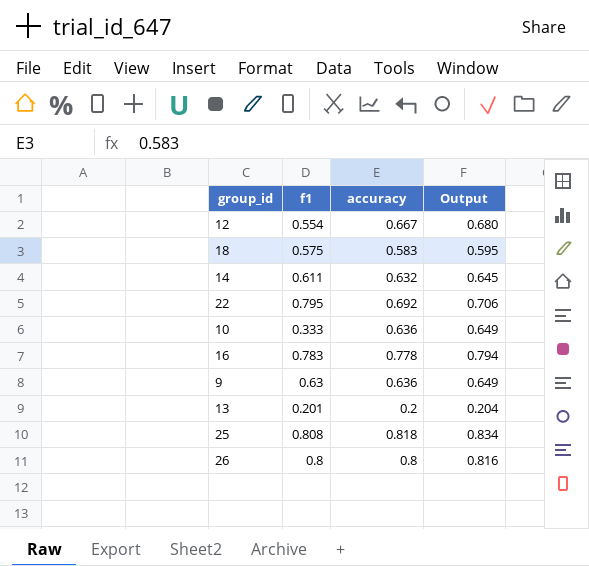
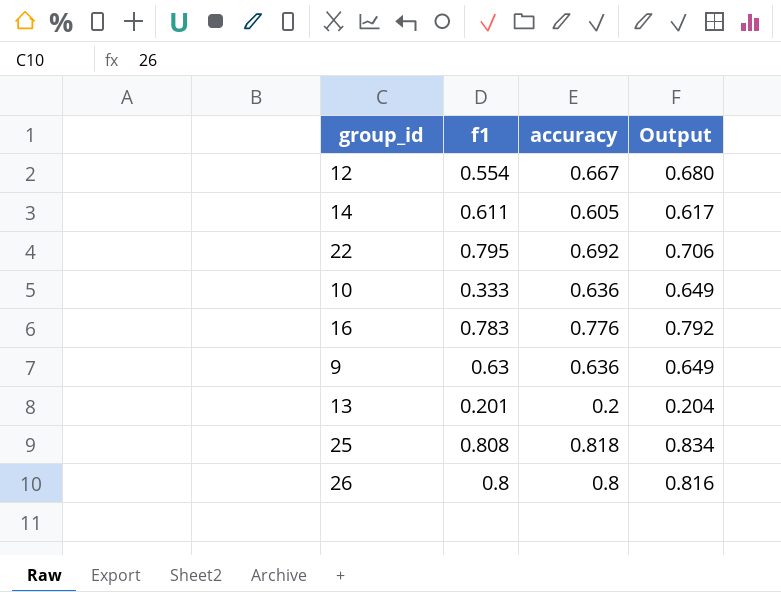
row 18: 0.575 | 0.583 | 0.595 -> none
14 | accuracy: 0.632 -> 0.605
14 | Output: 0.645 -> 0.617
16 | accuracy: 0.778 -> 0.776
16 | Output: 0.794 -> 0.792

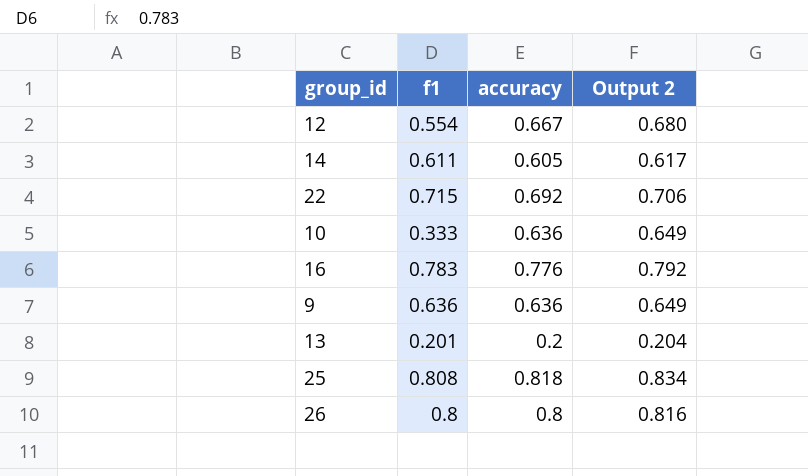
column name: Output -> Output 2
22 | f1: 0.795 -> 0.715
9 | f1: 0.63 -> 0.636

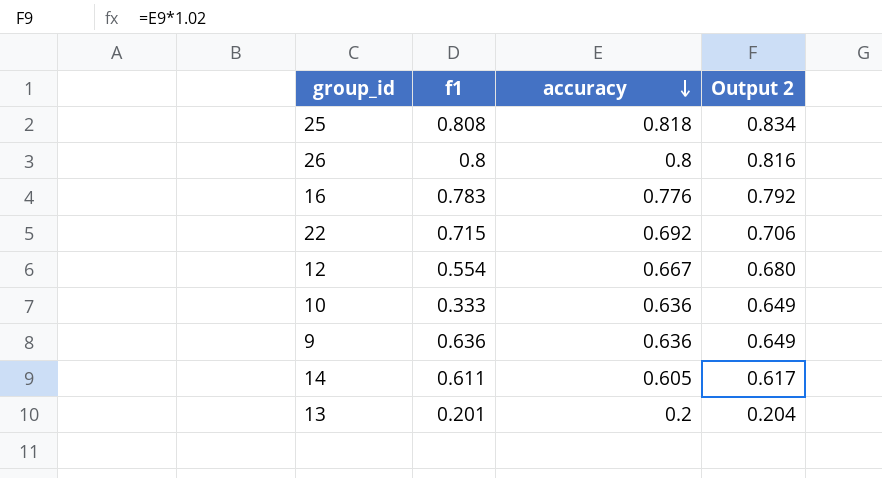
row order: none -> accuracy descending

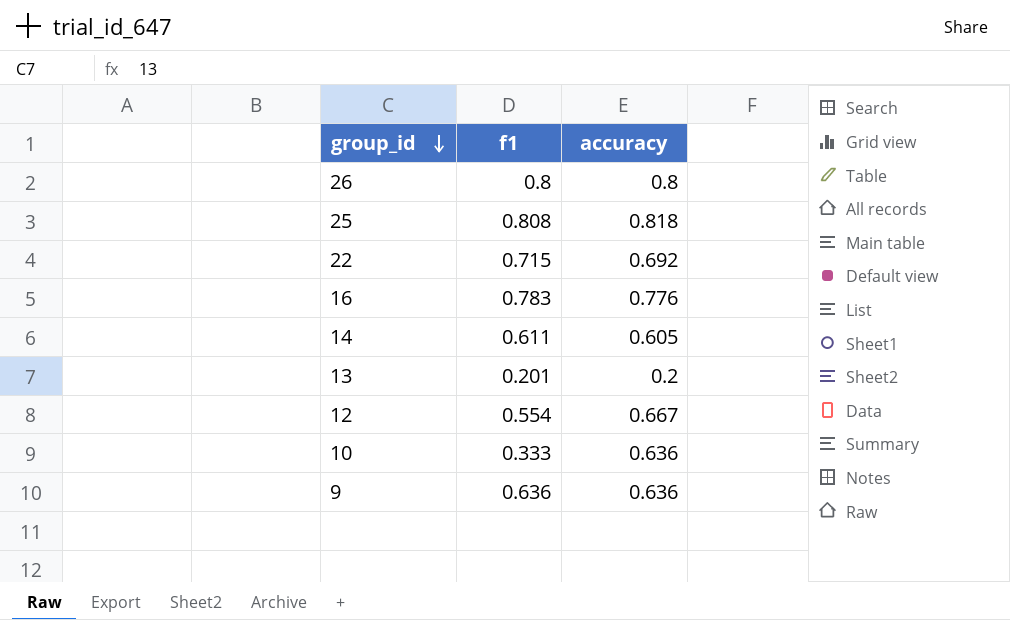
row order: accuracy descending -> group_id descending
column Output 2 | formula: [accuracy] * 1.02 -> none

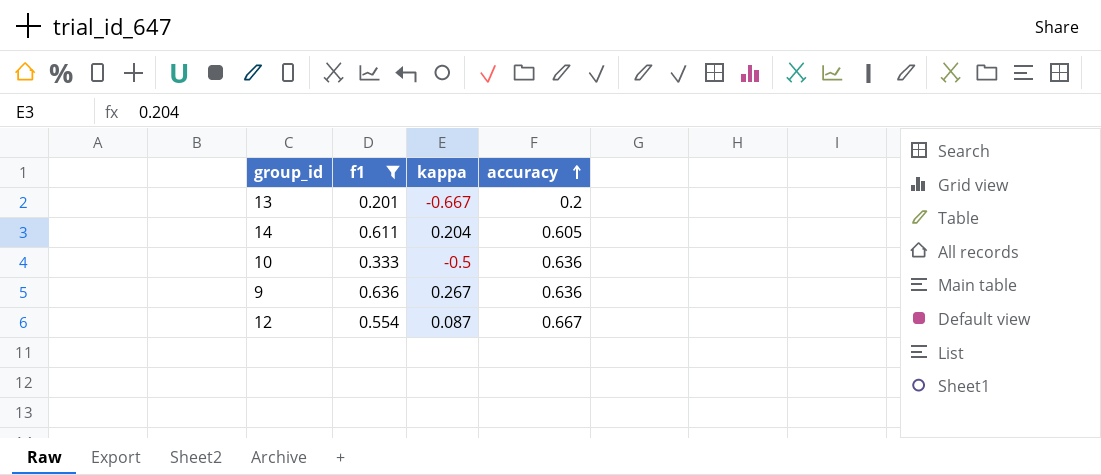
filter: none -> f1 <= 0.636
row order: group_id descending -> accuracy ascending
column kappa | position: none -> 3

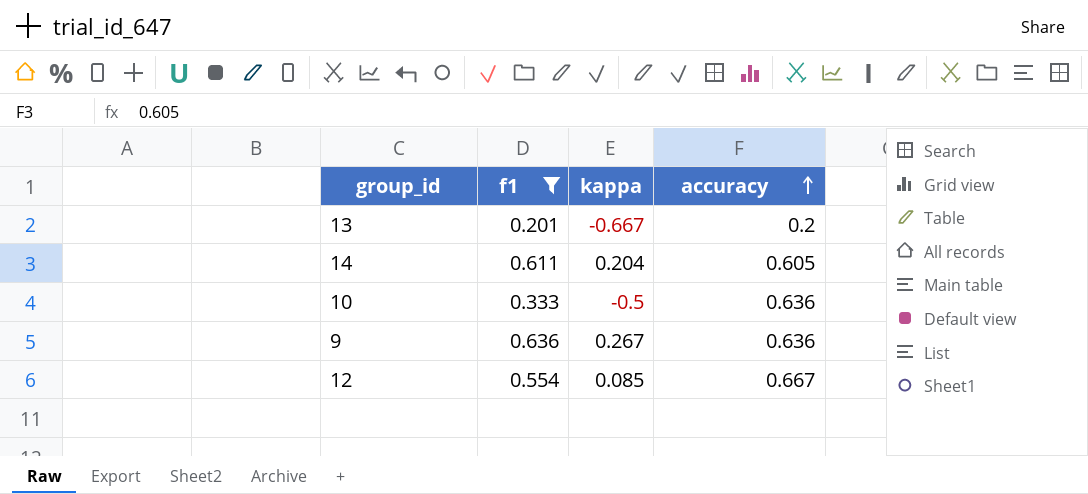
12 | kappa: 0.087 -> 0.085

